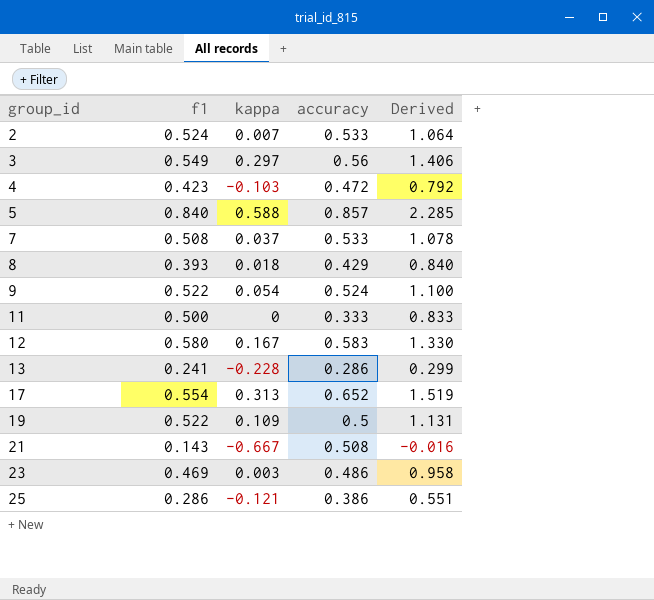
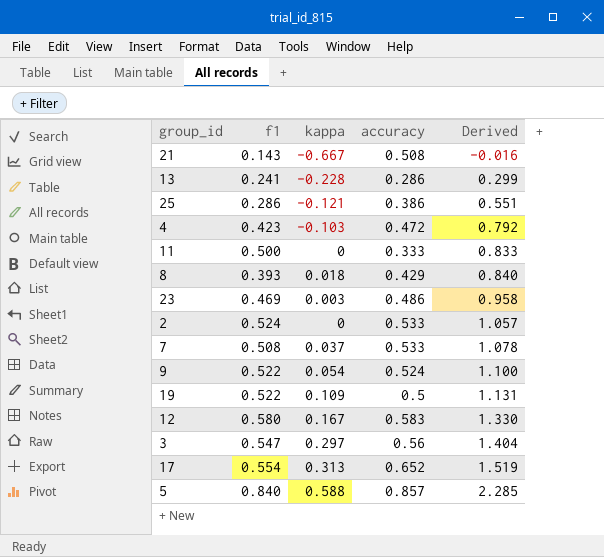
row order: group_id ascending -> Derived ascending
2 | kappa: 0.007 -> 0
2 | Derived: 1.064 -> 1.057
3 | f1: 0.549 -> 0.547
3 | Derived: 1.406 -> 1.404

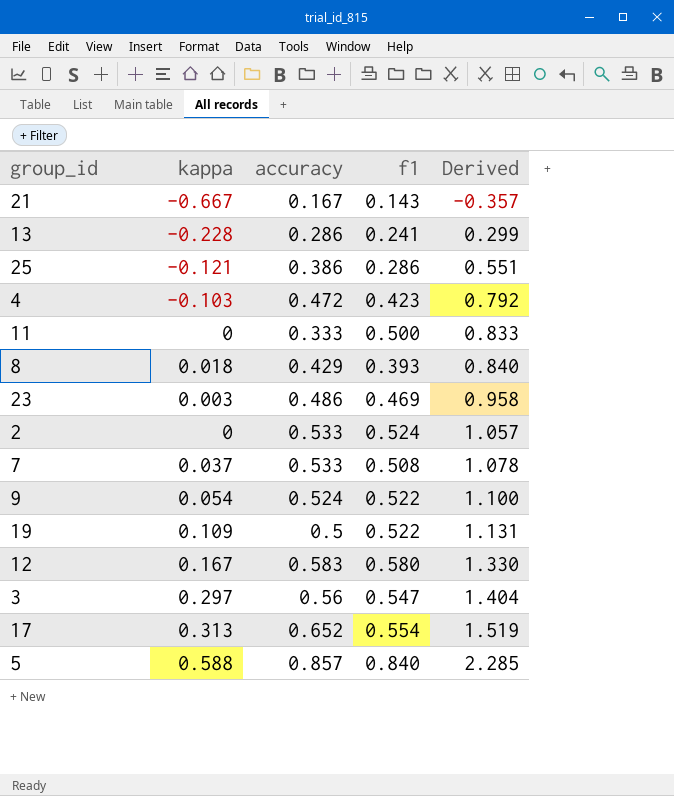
column f1 | position: 2 -> 4
21 | accuracy: 0.508 -> 0.167
21 | Derived: -0.016 -> -0.357

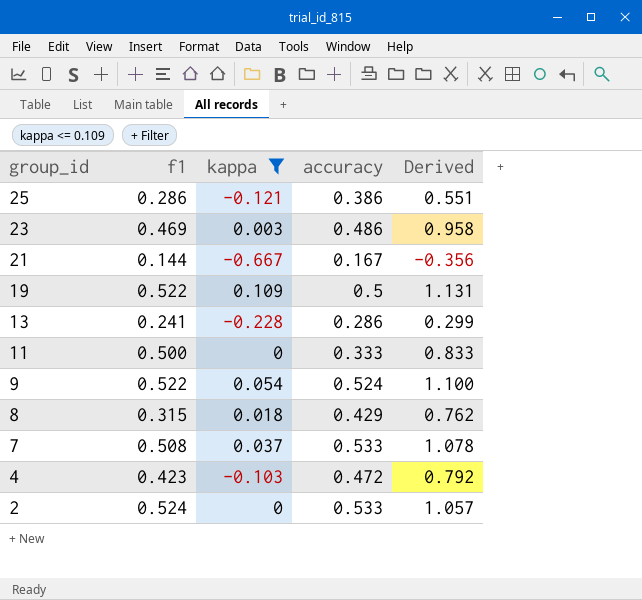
filter: none -> kappa <= 0.109
row order: Derived ascending -> group_id descending
column f1 | position: 4 -> 2
21 | f1: 0.143 -> 0.144
21 | Derived: -0.357 -> -0.356
8 | f1: 0.393 -> 0.315
8 | Derived: 0.840 -> 0.762

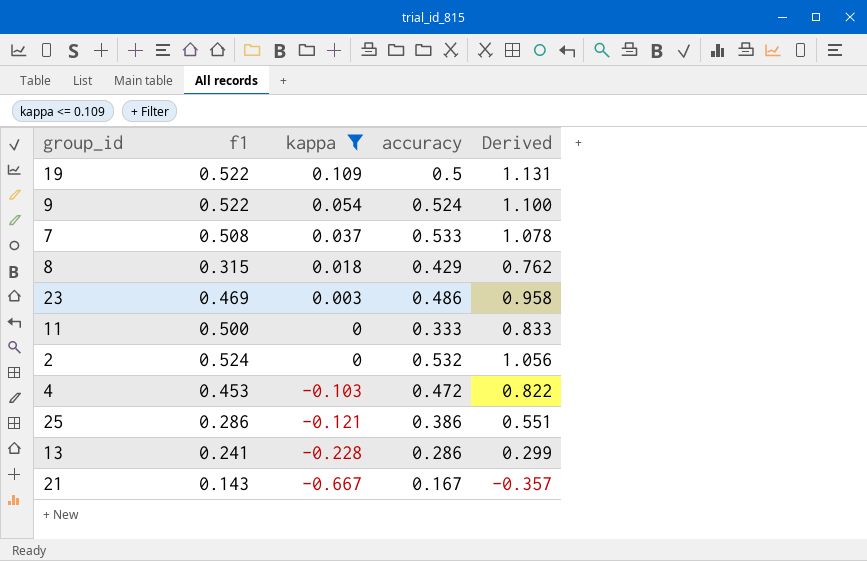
row order: group_id descending -> kappa descending
2 | accuracy: 0.533 -> 0.532
2 | Derived: 1.057 -> 1.056
4 | f1: 0.423 -> 0.453
4 | Derived: 0.792 -> 0.822
21 | f1: 0.144 -> 0.143
21 | Derived: -0.356 -> -0.357

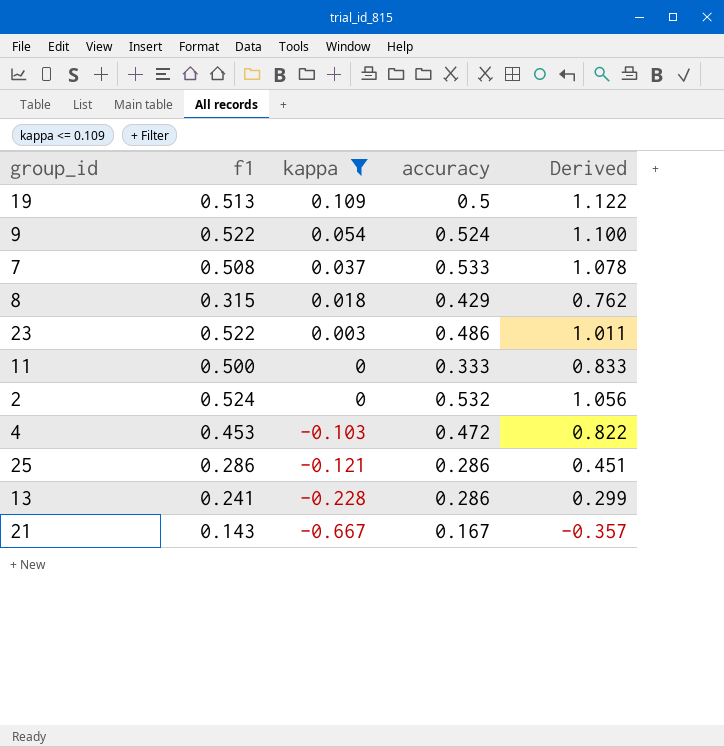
19 | f1: 0.522 -> 0.513
19 | Derived: 1.131 -> 1.122
23 | f1: 0.469 -> 0.522
23 | Derived: 0.958 -> 1.011
25 | accuracy: 0.386 -> 0.286
25 | Derived: 0.551 -> 0.451

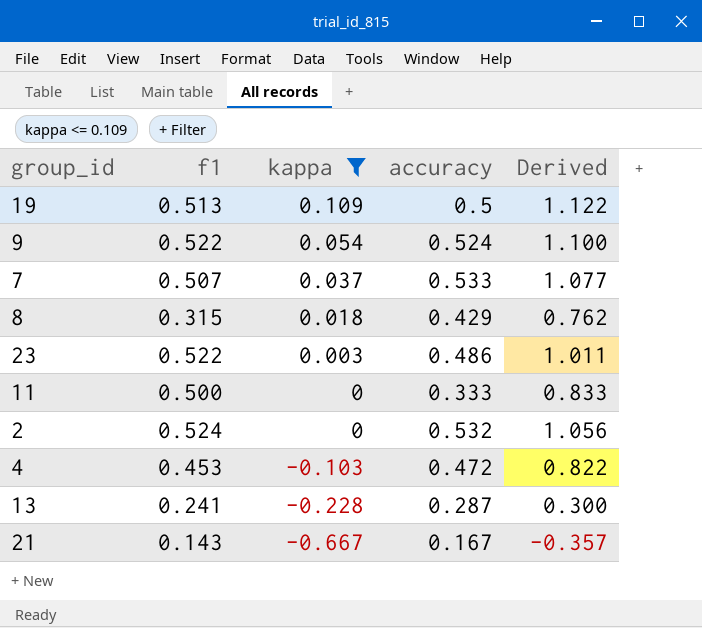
row 25: 0.286 | -0.121 | 0.286 | 0.451 -> none
7 | f1: 0.508 -> 0.507
7 | Derived: 1.078 -> 1.077
13 | accuracy: 0.286 -> 0.287
13 | Derived: 0.299 -> 0.300

